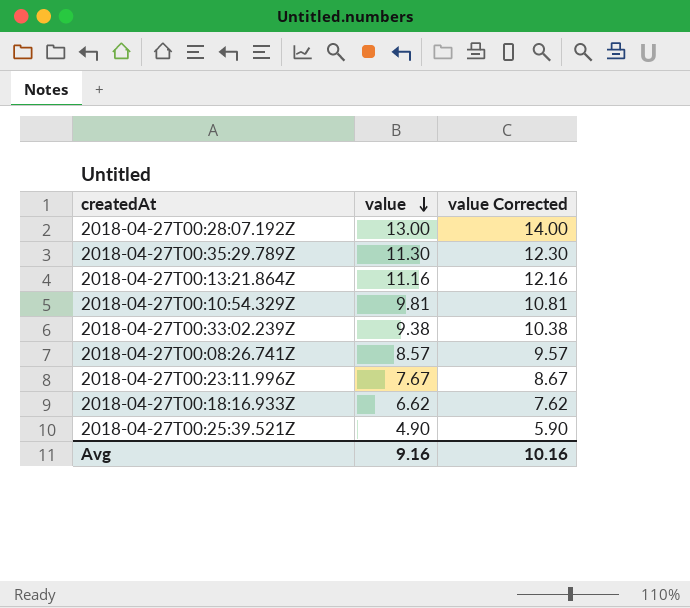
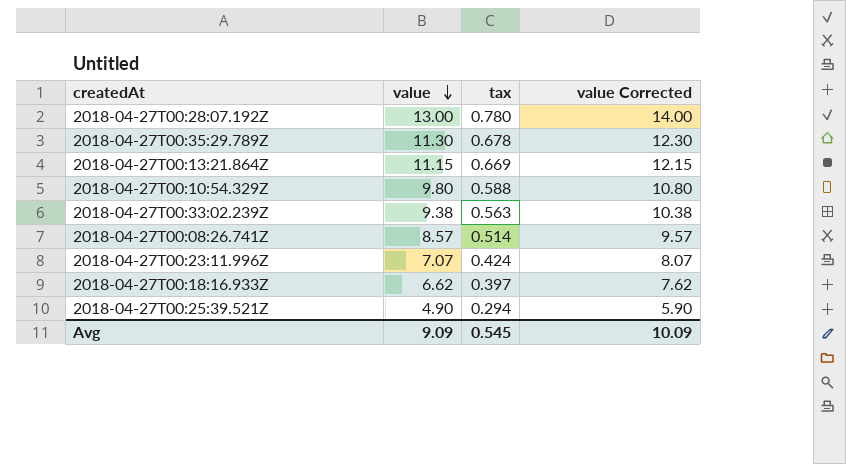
column tax | formula: none -> [value] * 0.06
2018-04-27T00:13:21.864Z | value: 11.16 -> 11.15
2018-04-27T00:13:21.864Z | value Corrected: 12.16 -> 12.15
2018-04-27T00:10:54.329Z | value: 9.81 -> 9.80
2018-04-27T00:10:54.329Z | value Corrected: 10.81 -> 10.80
2018-04-27T00:23:11.996Z | value: 7.67 -> 7.07
2018-04-27T00:23:11.996Z | value Corrected: 8.67 -> 8.07
Avg | value: 9.16 -> 9.09
Avg | value Corrected: 10.16 -> 10.09

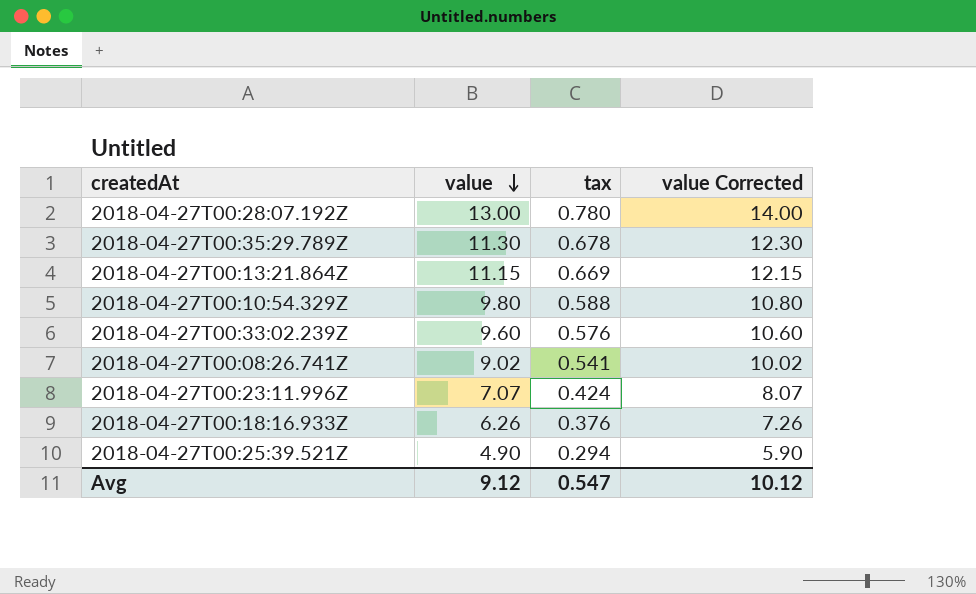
2018-04-27T00:33:02.239Z | value: 9.38 -> 9.60
2018-04-27T00:33:02.239Z | tax: 0.563 -> 0.576
2018-04-27T00:33:02.239Z | value Corrected: 10.38 -> 10.60
2018-04-27T00:08:26.741Z | value: 8.57 -> 9.02
2018-04-27T00:08:26.741Z | tax: 0.514 -> 0.541
2018-04-27T00:08:26.741Z | value Corrected: 9.57 -> 10.02
2018-04-27T00:18:16.933Z | value: 6.62 -> 6.26
2018-04-27T00:18:16.933Z | tax: 0.397 -> 0.376
2018-04-27T00:18:16.933Z | value Corrected: 7.62 -> 7.26
Avg | value: 9.09 -> 9.12
Avg | tax: 0.545 -> 0.547
Avg | value Corrected: 10.09 -> 10.12

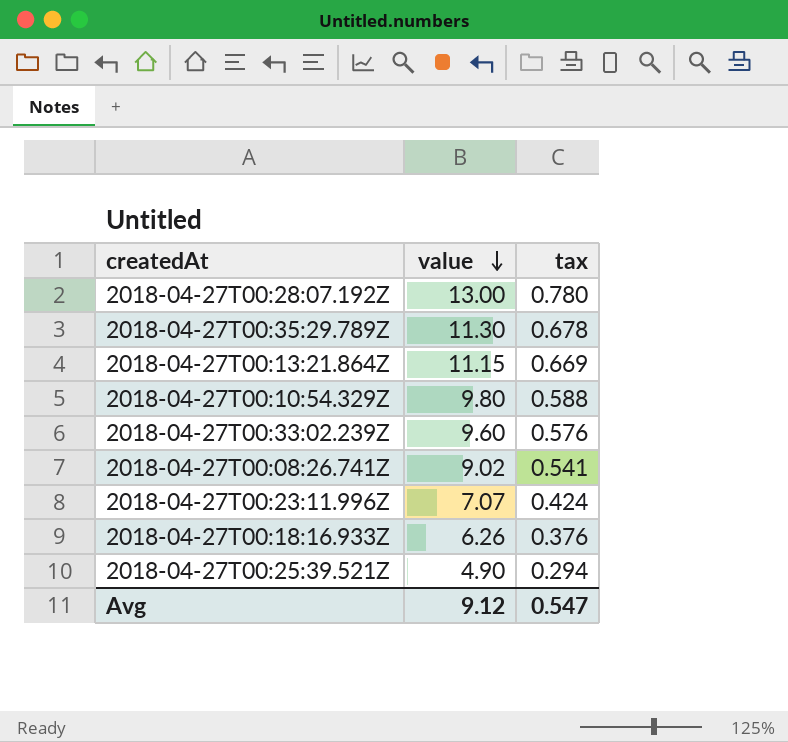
column value Corrected | formula: [value] + 1 -> none

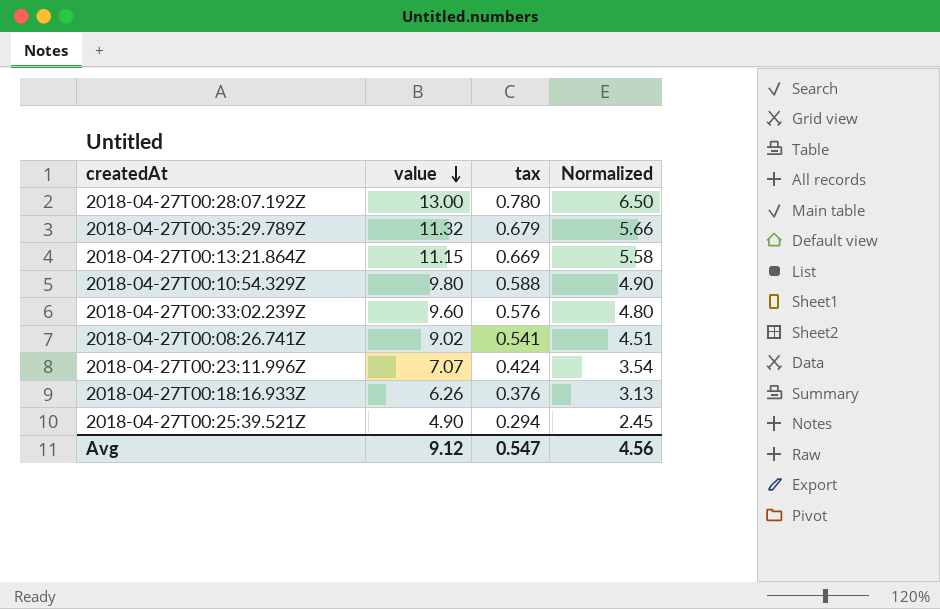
column Normalized | formula: none -> [value] * 0.5
2018-04-27T00:35:29.789Z | value: 11.30 -> 11.32
2018-04-27T00:35:29.789Z | tax: 0.678 -> 0.679

